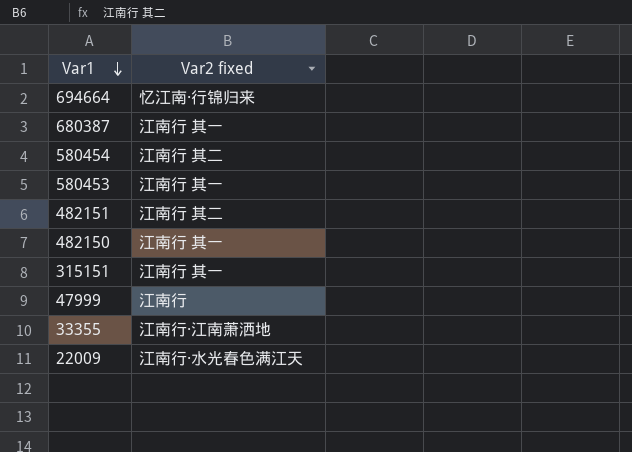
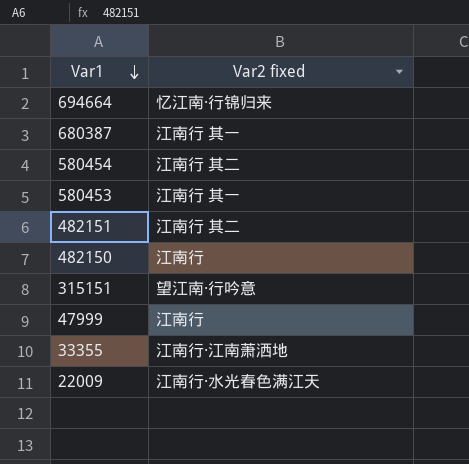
482150 | Var2 fixed: 江南行 其一 -> 江南行
315151 | Var2 fixed: 江南行 其一 -> 望江南·行吟意

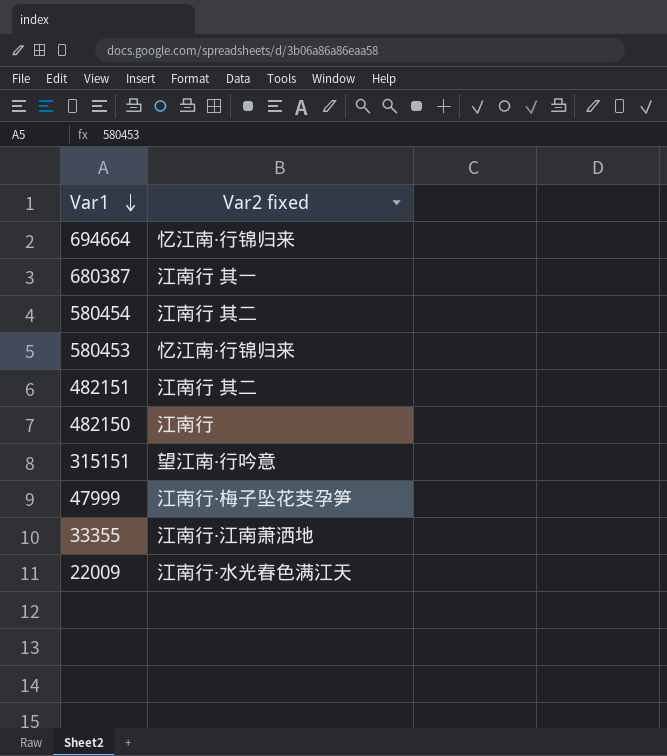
580453 | Var2 fixed: 江南行 其一 -> 忆江南·行锦归来
47999 | Var2 fixed: 江南行 -> 江南行·梅子坠花茭孕笋

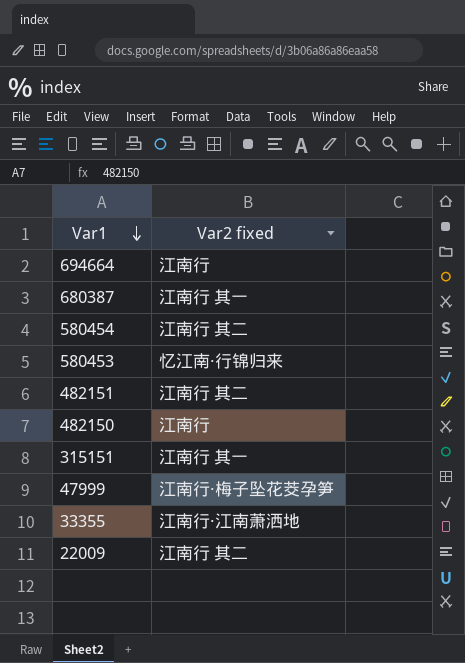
694664 | Var2 fixed: 忆江南·行锦归来 -> 江南行
315151 | Var2 fixed: 望江南·行吟意 -> 江南行 其一
22009 | Var2 fixed: 江南行·水光春色满江天 -> 江南行 其二

